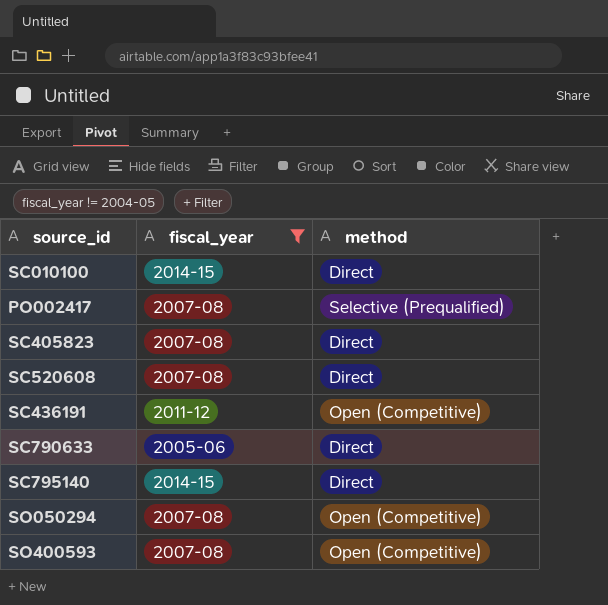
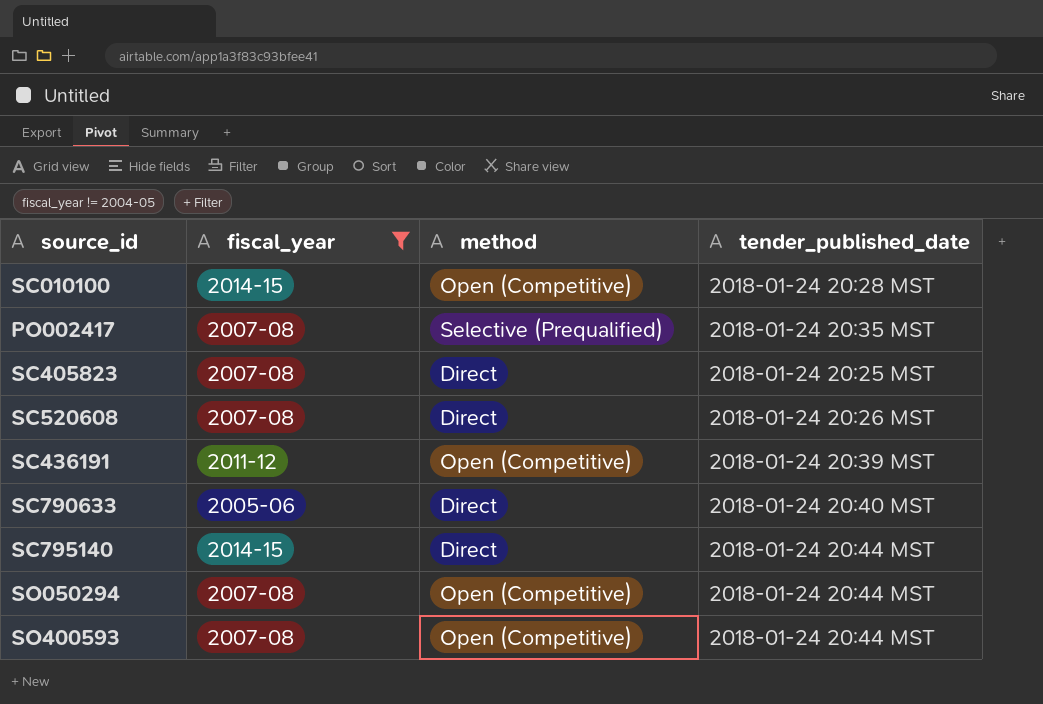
column tender_published_date | position: none -> 4
SC010100 | method: Direct -> Open (Competitive)

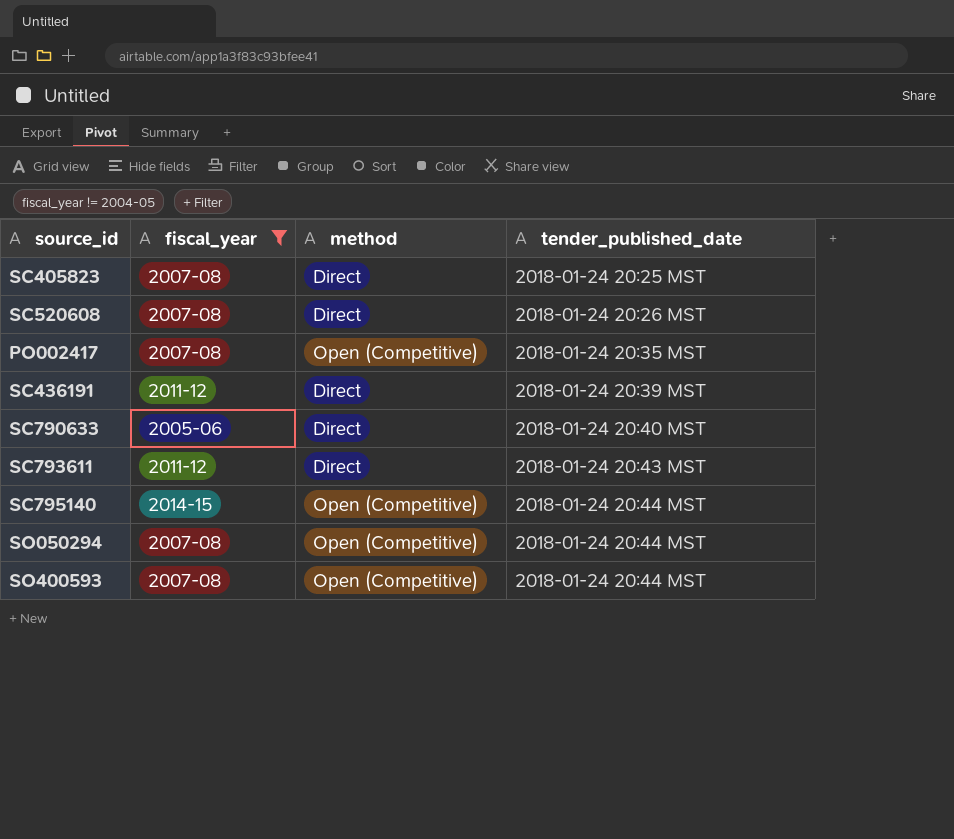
row order: none -> tender_published_date ascending
row SC010100: 2014-15 | Open (Competitive) | 2018-01-24 20:28 MST -> none
PO002417 | method: Selective (Prequalified) -> Open (Competitive)
SC436191 | method: Open (Competitive) -> Direct
row SC793611: none -> 2011-12 | Direct | 2018-01-24 20:43 MST
SC795140 | method: Direct -> Open (Competitive)

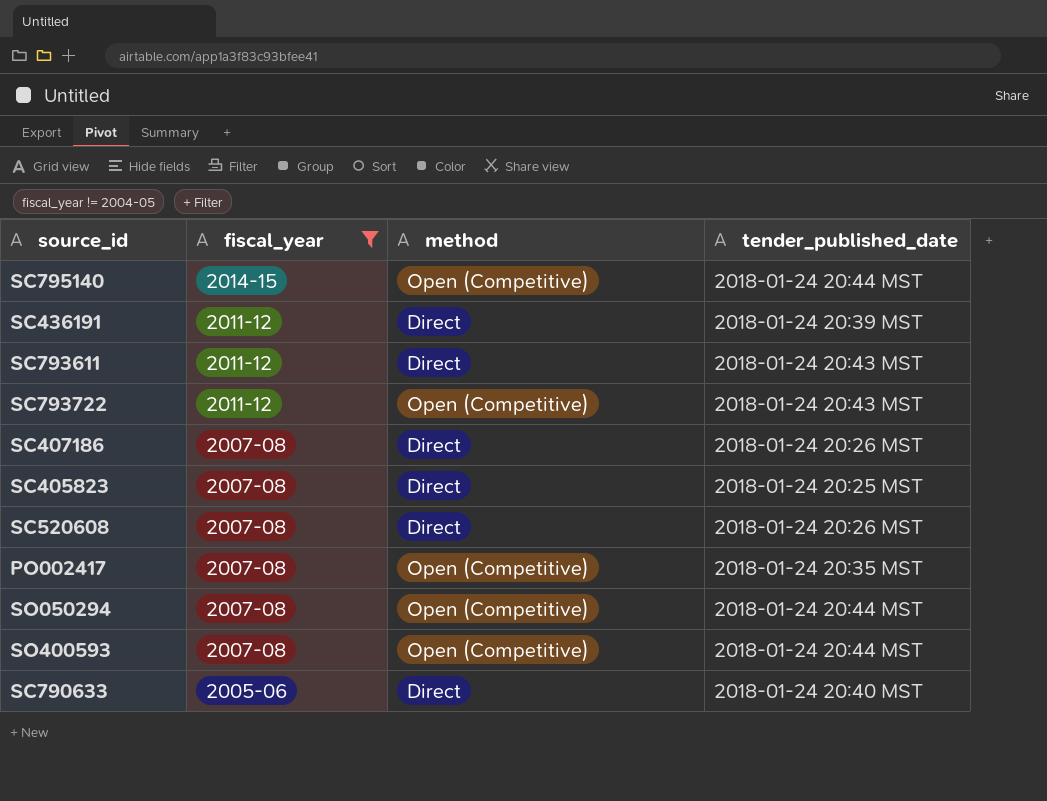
row order: tender_published_date ascending -> fiscal_year descending
row SC793722: none -> 2011-12 | Open (Competitive) | 2018-01-24 20:43 MST
row SC407186: none -> 2007-08 | Direct | 2018-01-24 20:26 MST

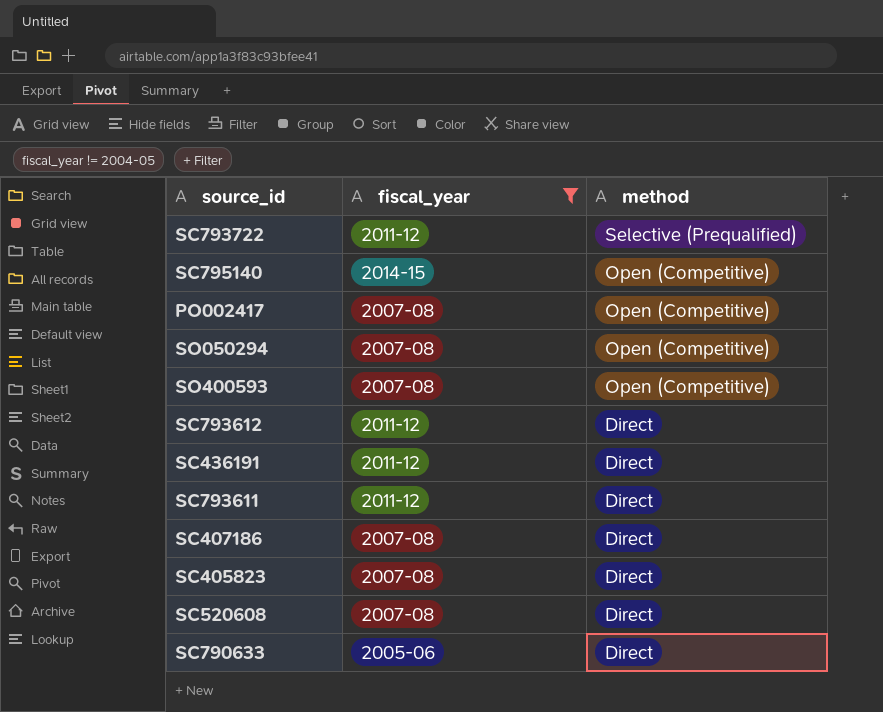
row order: fiscal_year descending -> method descending
column tender_published_date | position: 4 -> none
SC793722 | method: Open (Competitive) -> Selective (Prequalified)
row SC793612: none -> 2011-12 | Direct

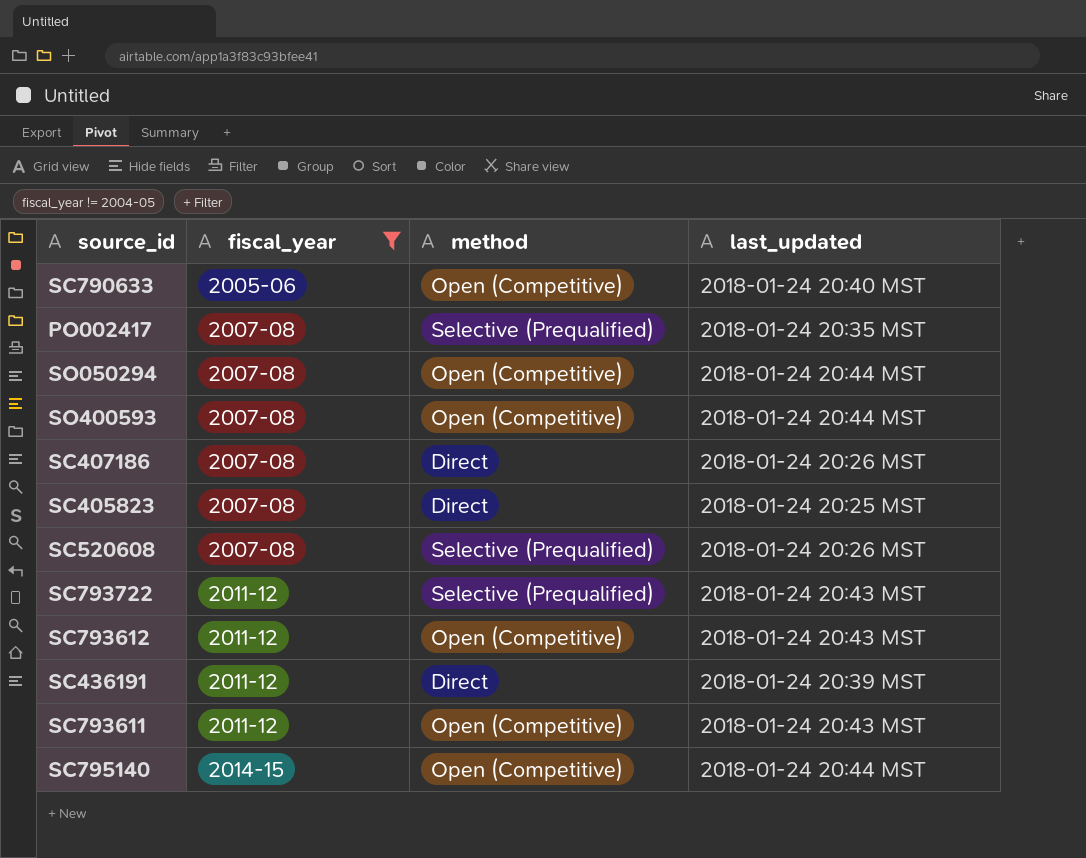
row order: method descending -> fiscal_year ascending
column last_updated | position: none -> 4
SC790633 | method: Direct -> Open (Competitive)
PO002417 | method: Open (Competitive) -> Selective (Prequalified)
SC520608 | method: Direct -> Selective (Prequalified)
SC793612 | method: Direct -> Open (Competitive)
SC793611 | method: Direct -> Open (Competitive)

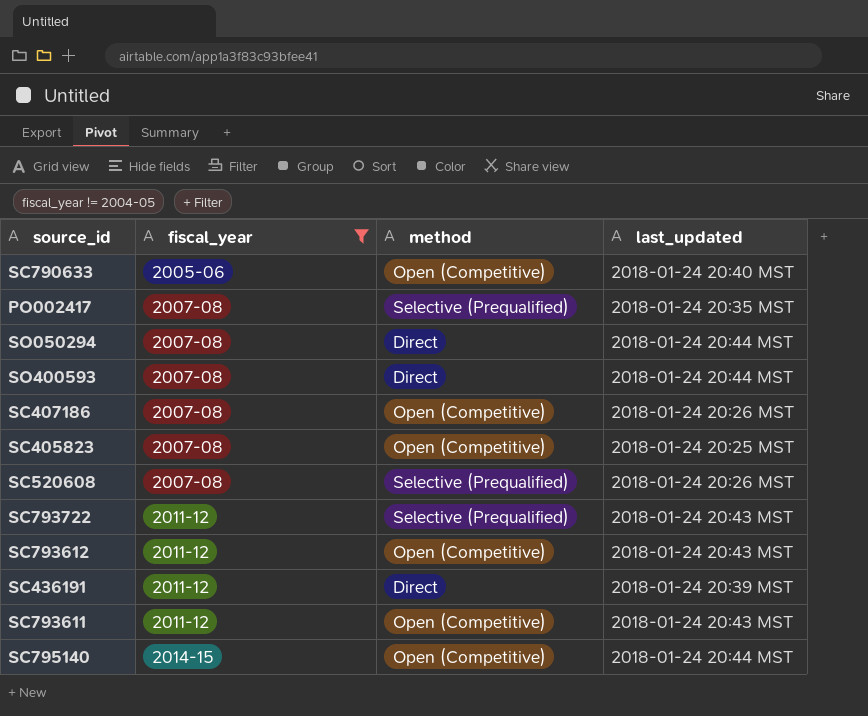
SO050294 | method: Open (Competitive) -> Direct
SO400593 | method: Open (Competitive) -> Direct
SC407186 | method: Direct -> Open (Competitive)
SC405823 | method: Direct -> Open (Competitive)

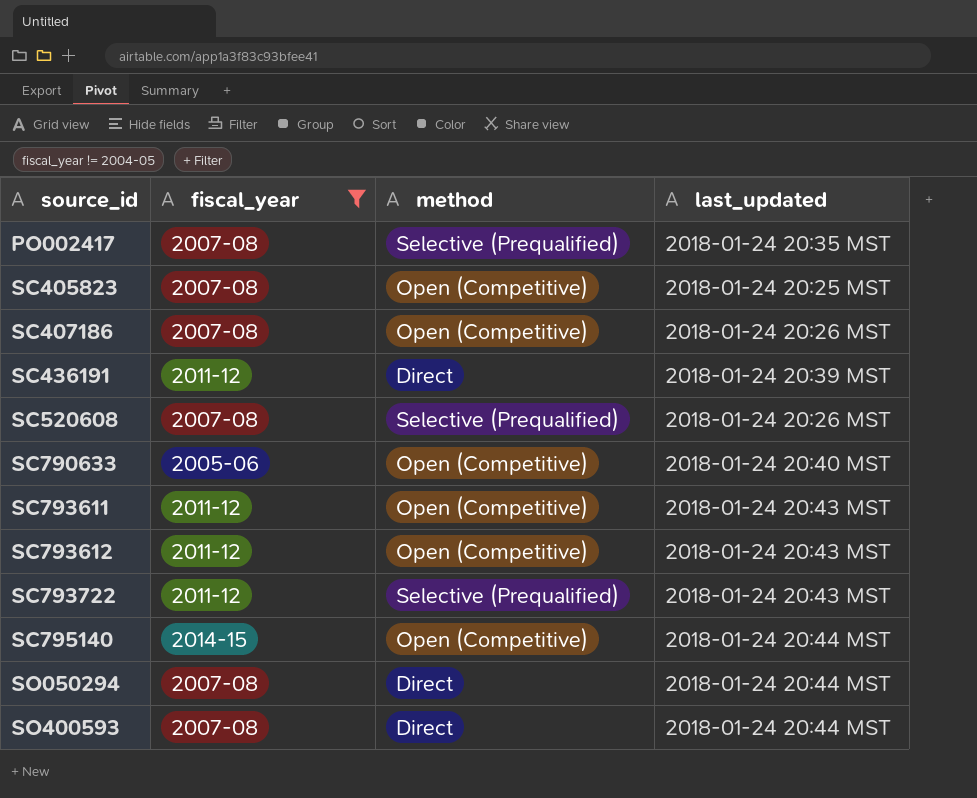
row order: fiscal_year ascending -> source_id ascending

